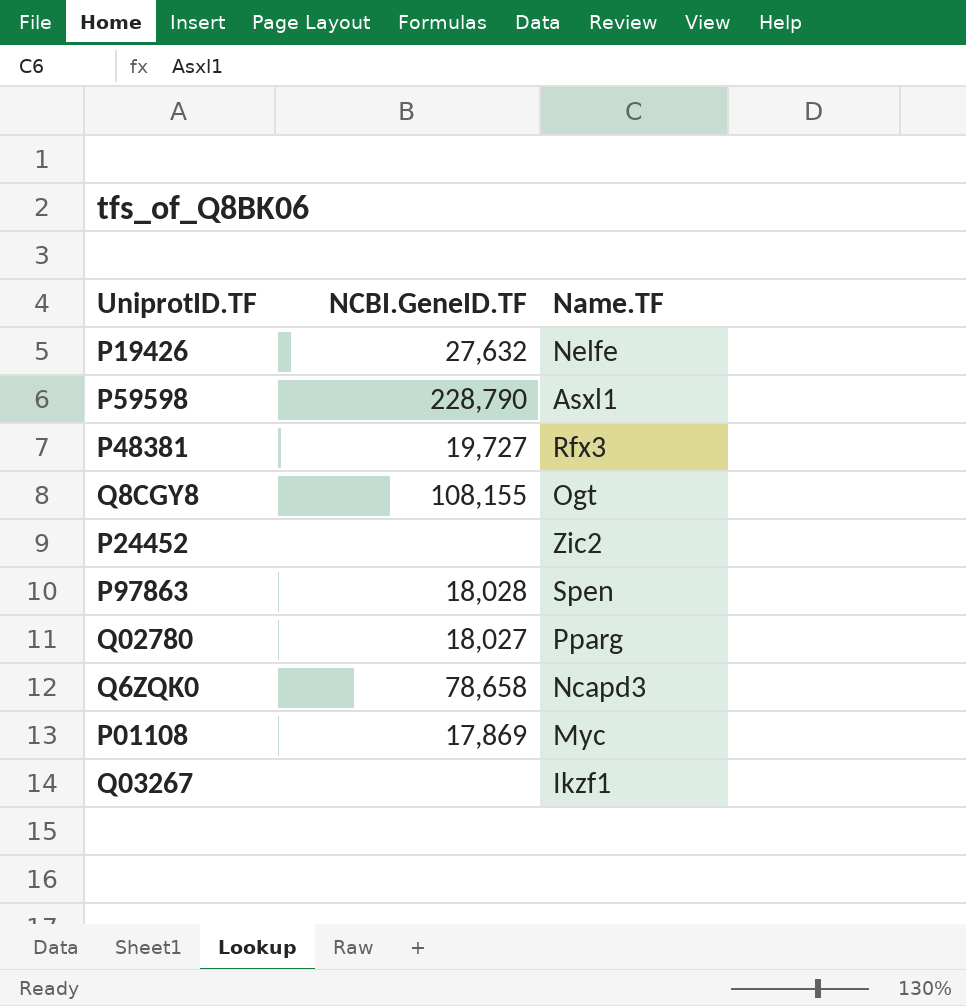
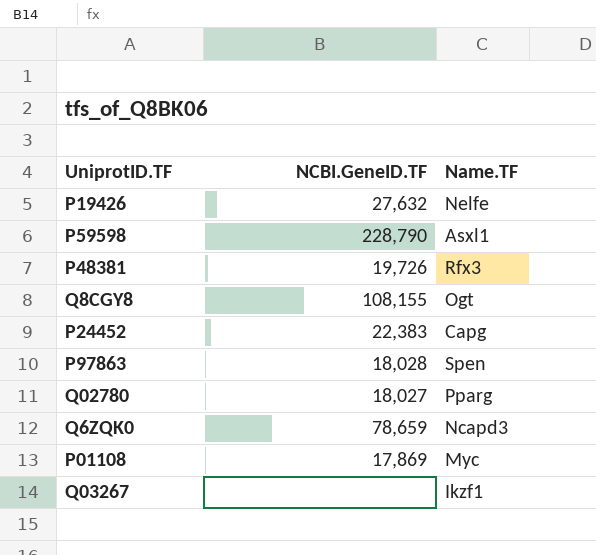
P48381 | NCBI.GeneID.TF: 19,727 -> 19,726
P24452 | NCBI.GeneID.TF: none -> 22,383
P24452 | Name.TF: Zic2 -> Capg
Q6ZQK0 | NCBI.GeneID.TF: 78,658 -> 78,659

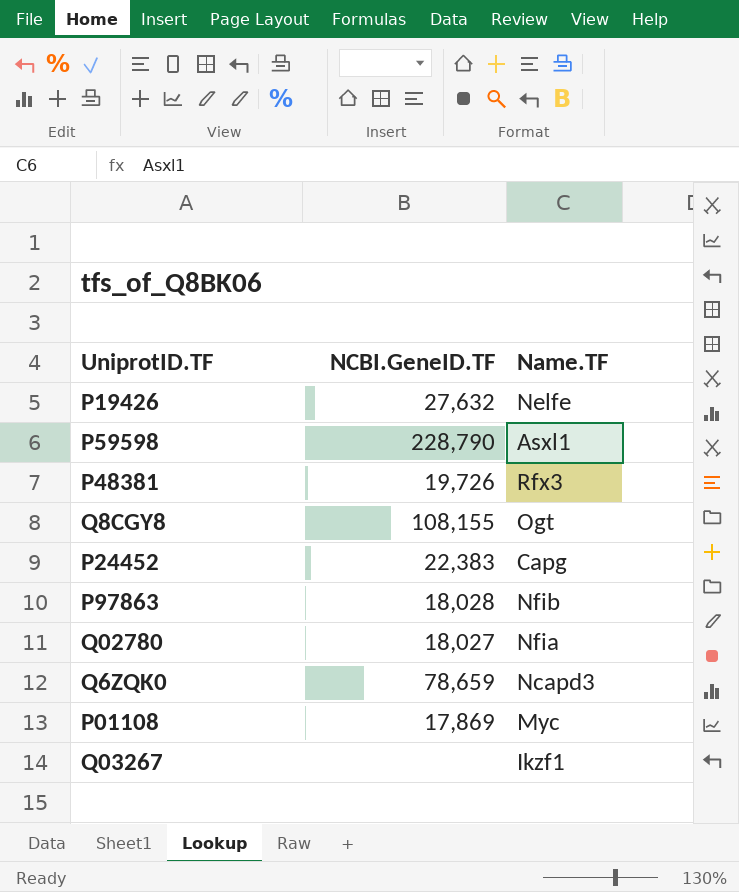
P97863 | Name.TF: Spen -> Nfib
Q02780 | Name.TF: Pparg -> Nfia

